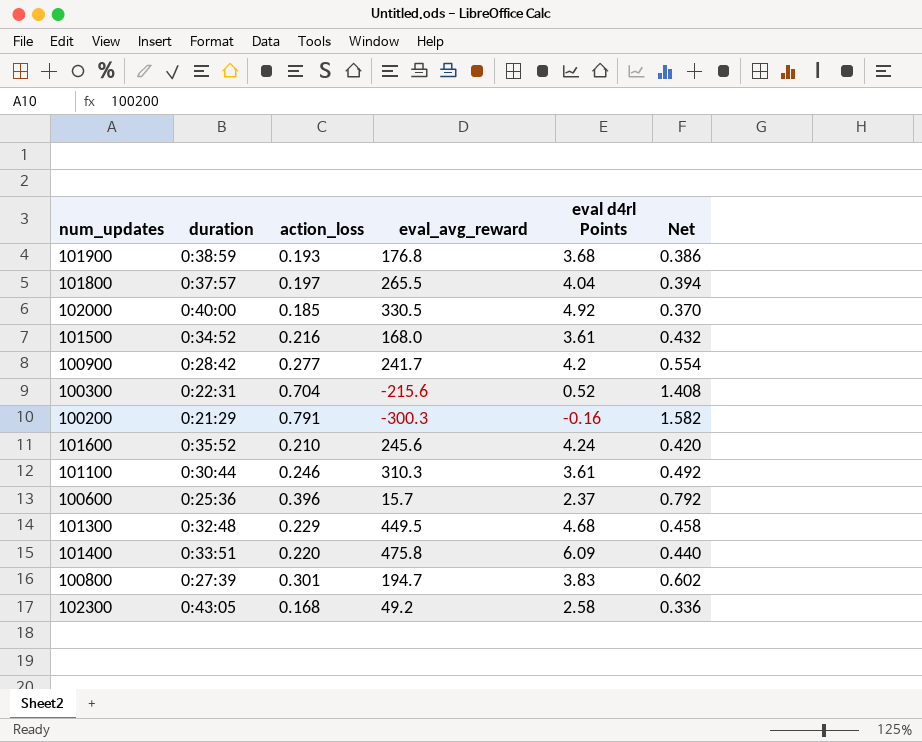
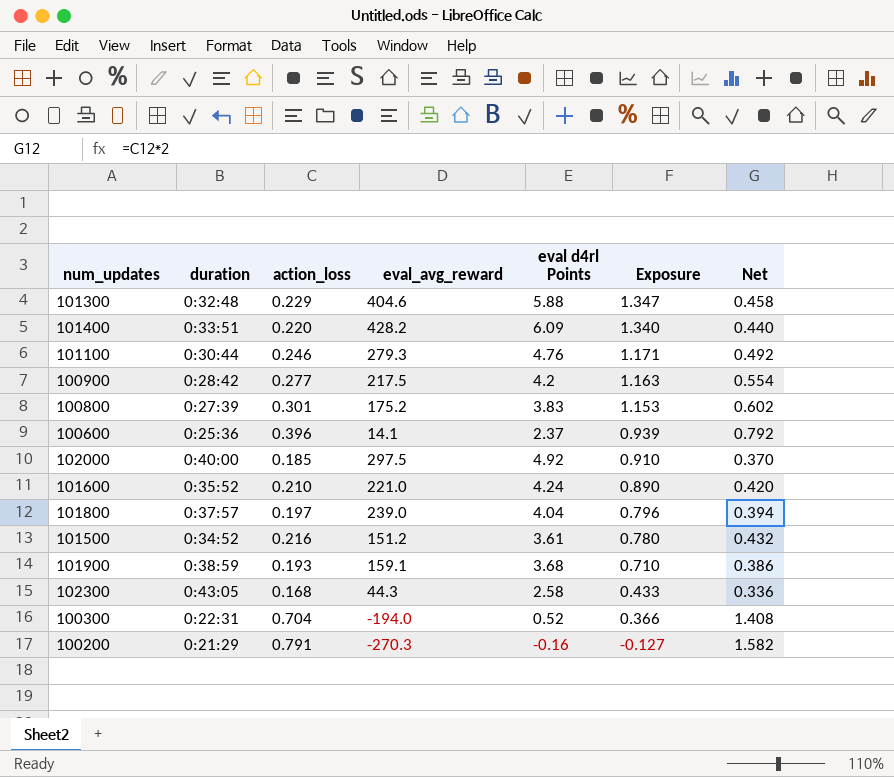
row order: none -> Exposure descending
column Exposure | formula: none -> [action_loss] * [eval d4rl Points]
101300 | eval_avg_reward: 449.5 -> 404.6
101300 | eval d4rl Points: 4.68 -> 5.88
101400 | eval_avg_reward: 475.8 -> 428.2
101100 | eval_avg_reward: 310.3 -> 279.3
101100 | eval d4rl Points: 3.61 -> 4.76
100900 | eval_avg_reward: 241.7 -> 217.5
100800 | eval_avg_reward: 194.7 -> 175.2
100600 | eval_avg_reward: 15.7 -> 14.1
102000 | eval_avg_reward: 330.5 -> 297.5
101600 | eval_avg_reward: 245.6 -> 221.0
101800 | eval_avg_reward: 265.5 -> 239.0
101500 | eval_avg_reward: 168.0 -> 151.2
101900 | eval_avg_reward: 176.8 -> 159.1
102300 | eval_avg_reward: 49.2 -> 44.3
100300 | eval_avg_reward: -215.6 -> -194.0
100200 | eval_avg_reward: -300.3 -> -270.3

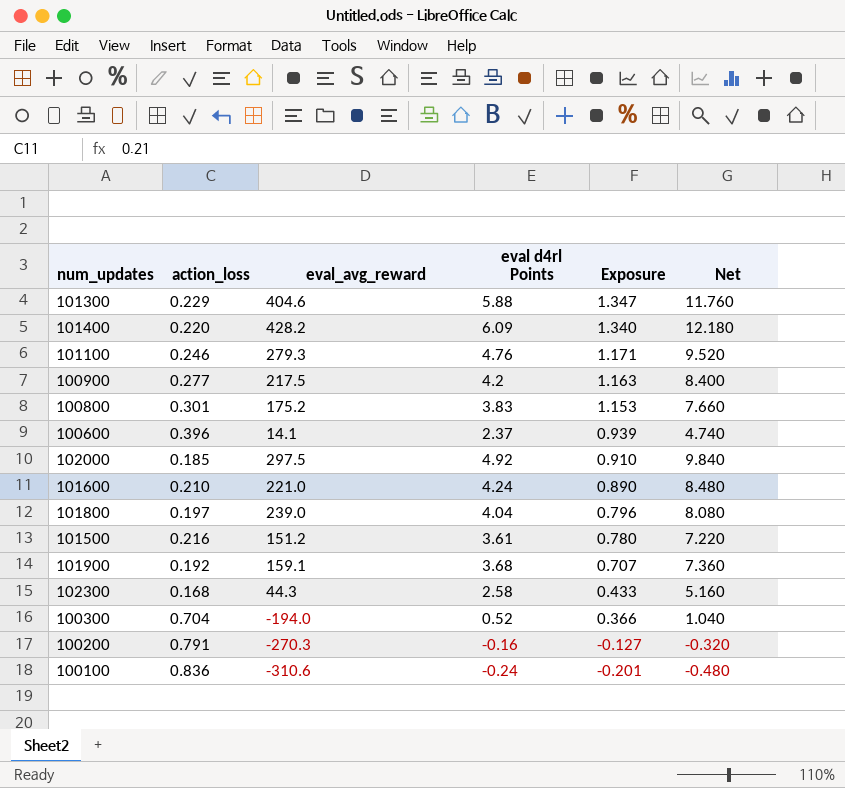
column duration | position: 2 -> none
column Net | formula: [action_loss] * 2 -> [eval d4rl Points] * 2
101900 | action_loss: 0.193 -> 0.192
101900 | Exposure: 0.710 -> 0.707
row 100100: none -> 0.836 | -310.6 | -0.24 | -0.201 | -0.480

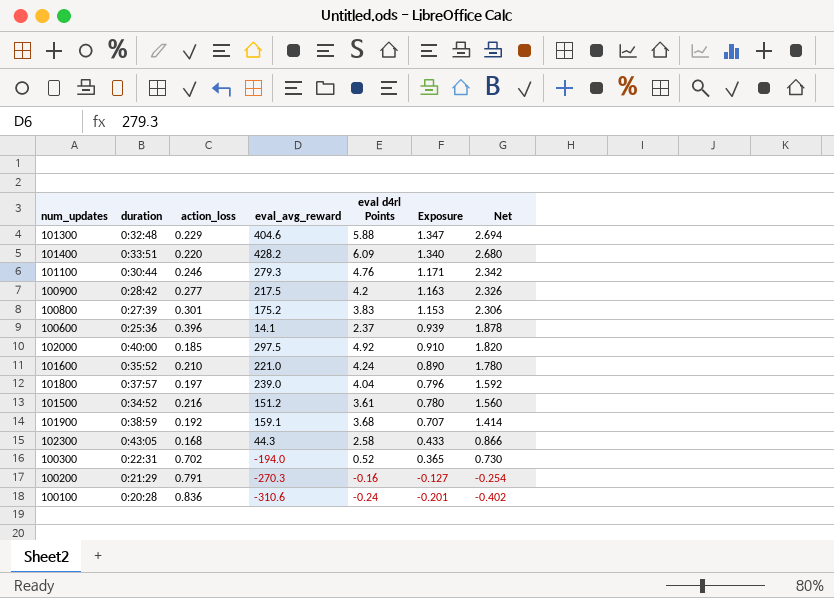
column duration | position: none -> 2
column Net | formula: [eval d4rl Points] * 2 -> [Exposure] * 2
100300 | action_loss: 0.704 -> 0.702
100300 | Exposure: 0.366 -> 0.365

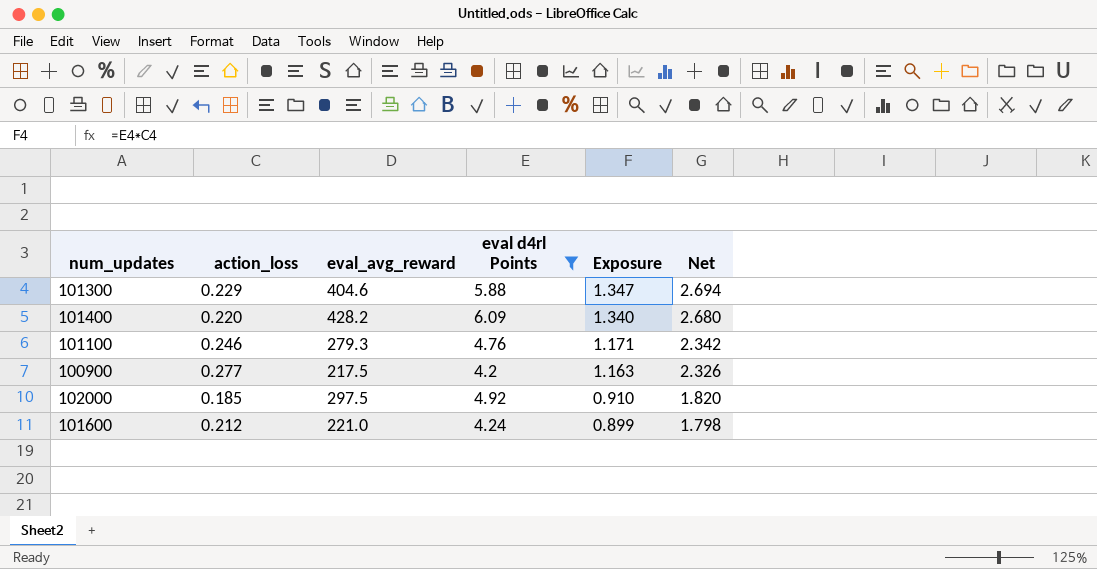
filter: none -> eval d4rl Points >= 4.2
column duration | position: 2 -> none
101600 | action_loss: 0.210 -> 0.212
101600 | Exposure: 0.890 -> 0.899
101600 | Net: 1.780 -> 1.798

